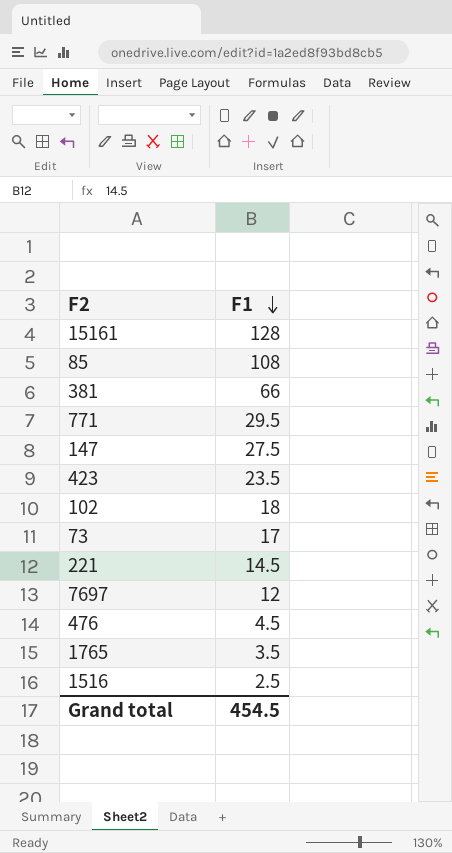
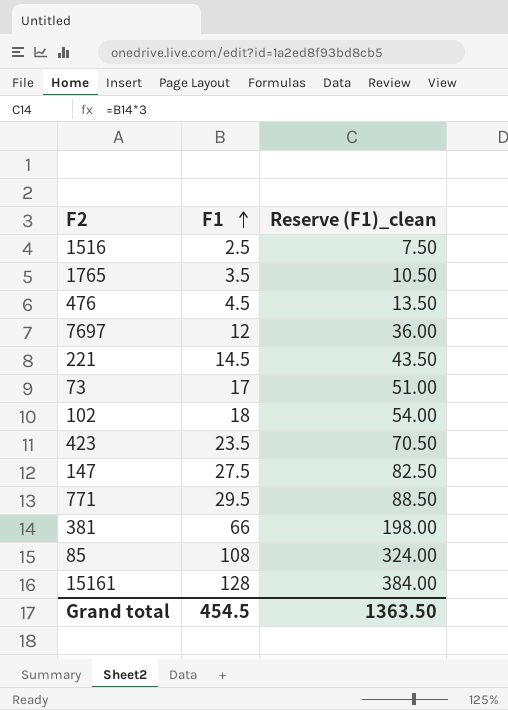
row order: F1 descending -> F1 ascending
column Reserve (F1)_clean | formula: none -> [F1] * 3

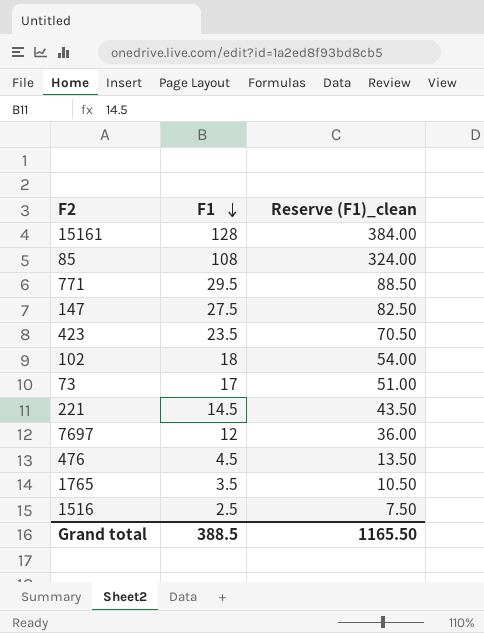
row order: F1 ascending -> F1 descending
row 381: 66 | 198.00 -> none
Grand total | F1: 454.5 -> 388.5
Grand total | Reserve (F1)_clean: 1363.50 -> 1165.50

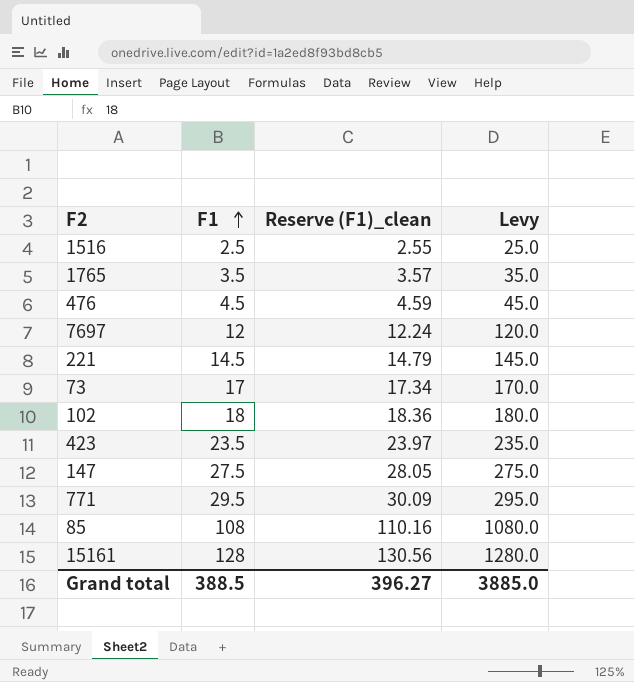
row order: F1 descending -> F1 ascending
column Reserve (F1)_clean | formula: [F1] * 3 -> [F1] * 1.02
column Levy | formula: none -> [F1] * 10
Grand total | Reserve (F1)_clean: 1165.50 -> 396.27

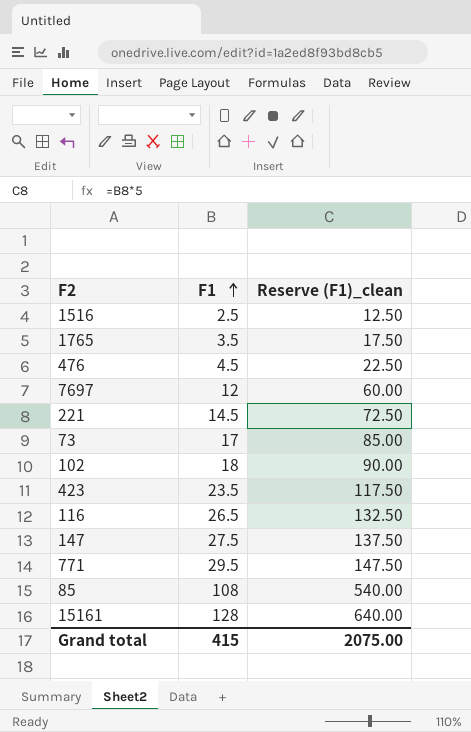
column Levy | formula: [F1] * 10 -> none
column Reserve (F1)_clean | formula: [F1] * 1.02 -> [F1] * 5
row 116: none -> 26.5 | 132.50
Grand total | F1: 388.5 -> 415
Grand total | Reserve (F1)_clean: 396.27 -> 2075.00

